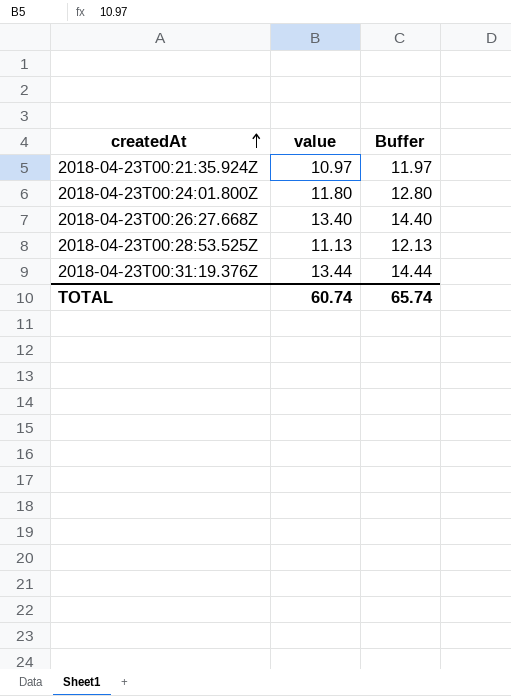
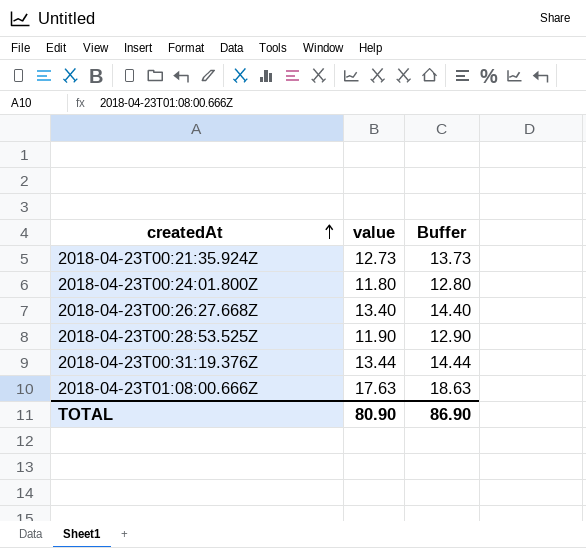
2018-04-23T00:21:35.924Z | value: 10.97 -> 12.73
2018-04-23T00:21:35.924Z | Buffer: 11.97 -> 13.73
2018-04-23T00:28:53.525Z | value: 11.13 -> 11.90
2018-04-23T00:28:53.525Z | Buffer: 12.13 -> 12.90
row 2018-04-23T01:08:00.666Z: none -> 17.63 | 18.63
TOTAL | value: 60.74 -> 80.90
TOTAL | Buffer: 65.74 -> 86.90

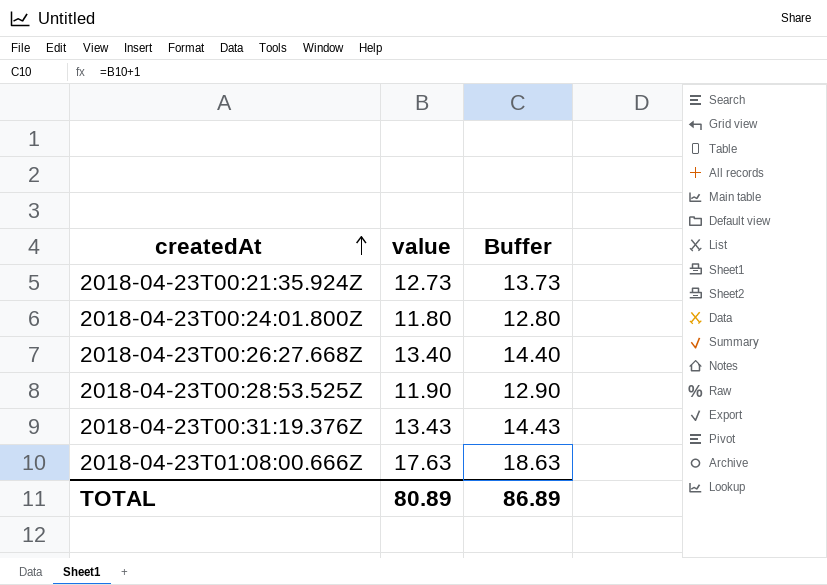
2018-04-23T00:31:19.376Z | value: 13.44 -> 13.43
2018-04-23T00:31:19.376Z | Buffer: 14.44 -> 14.43
TOTAL | value: 80.90 -> 80.89
TOTAL | Buffer: 86.90 -> 86.89

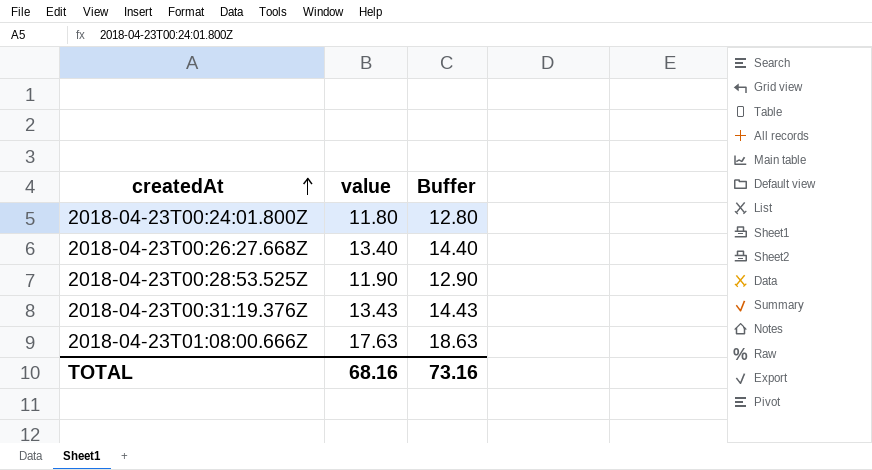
row 2018-04-23T00:21:35.924Z: 12.73 | 13.73 -> none
TOTAL | value: 80.89 -> 68.16
TOTAL | Buffer: 86.89 -> 73.16

